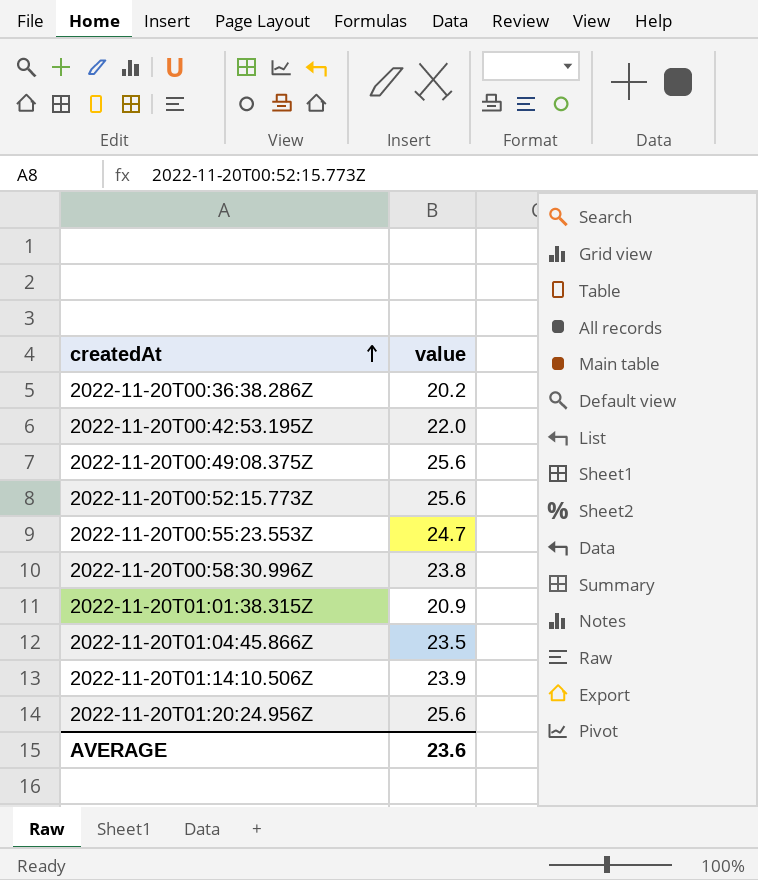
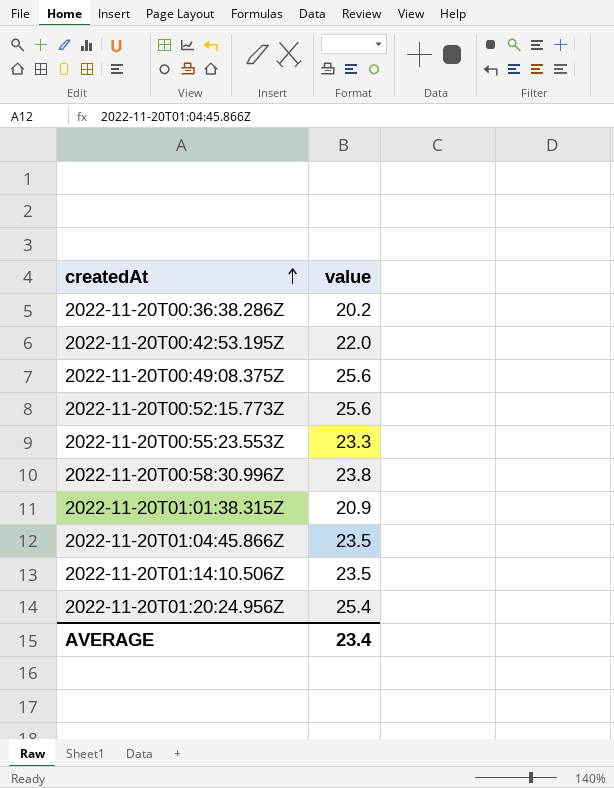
2022-11-20T00:55:23.553Z | value: 24.7 -> 23.3
2022-11-20T01:14:10.506Z | value: 23.9 -> 23.5
2022-11-20T01:20:24.956Z | value: 25.6 -> 25.4
AVERAGE | value: 23.6 -> 23.4

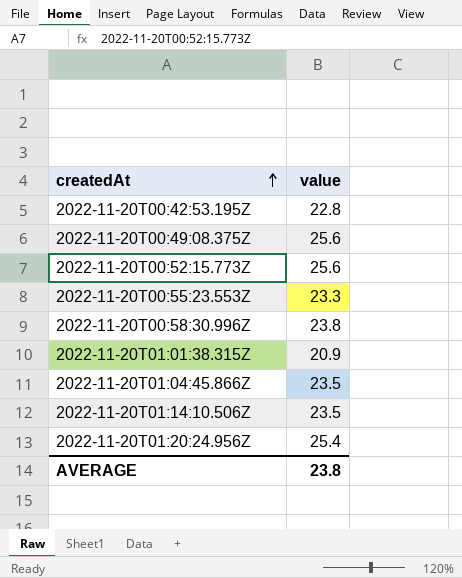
row 2022-11-20T00:36:38.286Z: 20.2 -> none
2022-11-20T00:42:53.195Z | value: 22.0 -> 22.8
AVERAGE | value: 23.4 -> 23.8

